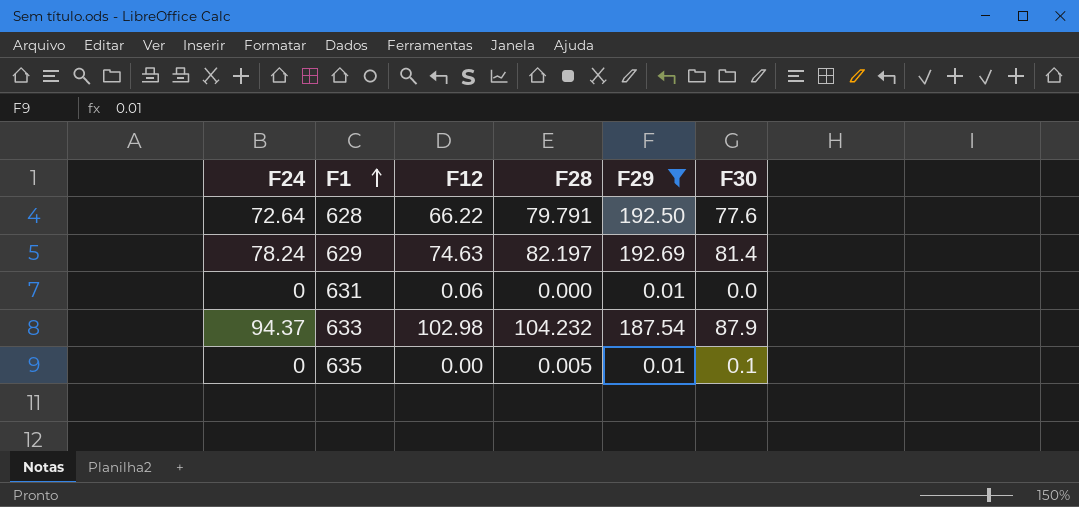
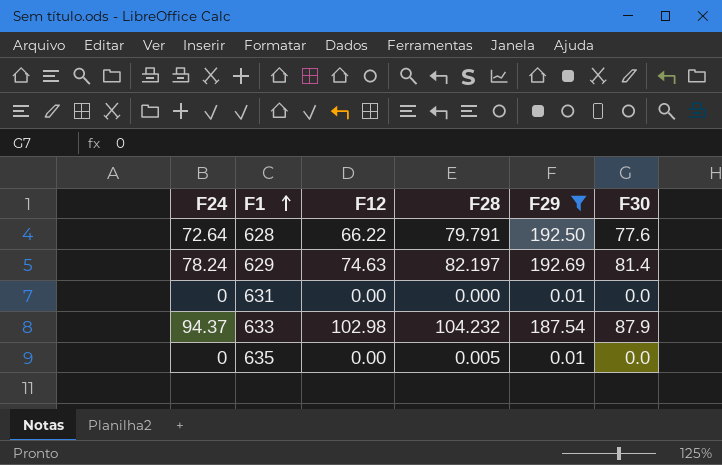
631 | F12: 0.06 -> 0.00
635 | F30: 0.1 -> 0.0

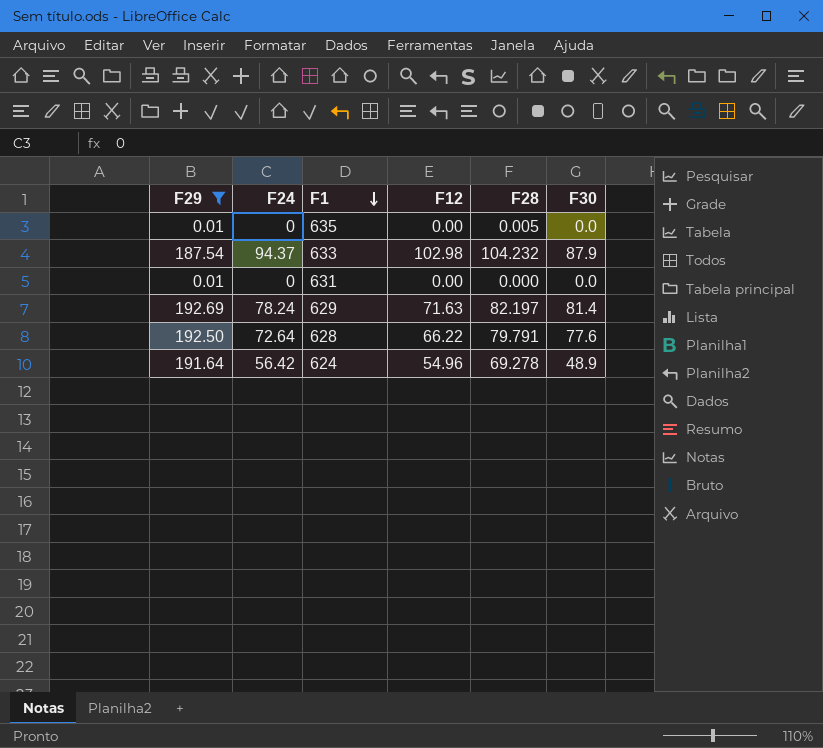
row order: F1 ascending -> F1 descending
column F29 | position: 5 -> 1
629 | F12: 74.63 -> 71.63
row 624: none -> 191.64 | 56.42 | 54.96 | 69.278 | 48.9

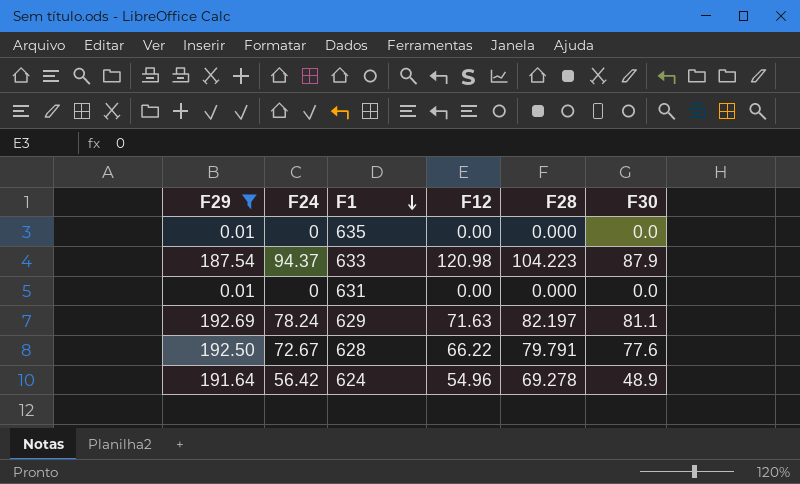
635 | F28: 0.005 -> 0.000
633 | F12: 102.98 -> 120.98
633 | F28: 104.232 -> 104.223
629 | F30: 81.4 -> 81.1
628 | F24: 72.64 -> 72.67

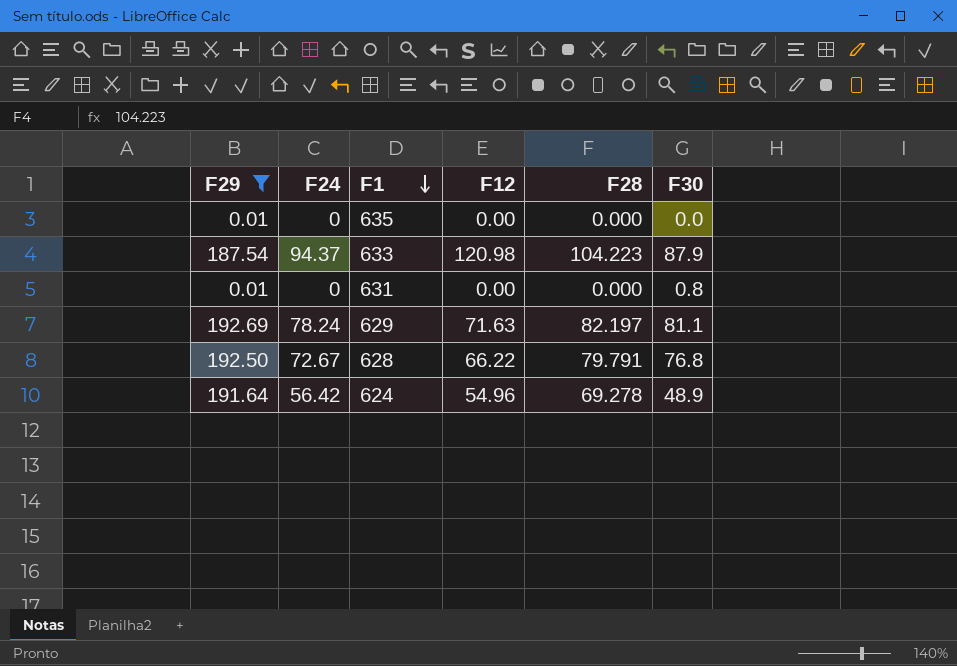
631 | F30: 0.0 -> 0.8
628 | F30: 77.6 -> 76.8

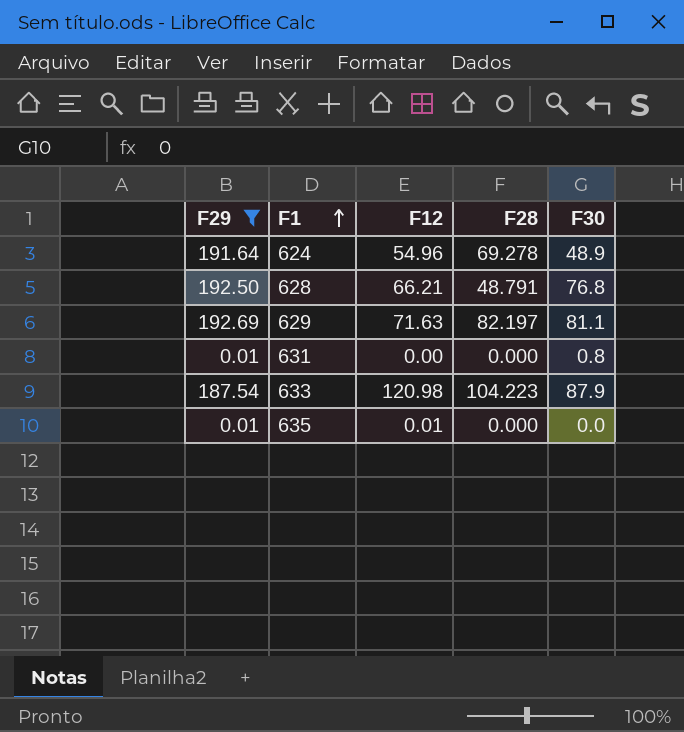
row order: F1 descending -> F1 ascending
column F24 | position: 2 -> none
628 | F12: 66.22 -> 66.21
628 | F28: 79.791 -> 48.791
635 | F12: 0.00 -> 0.01

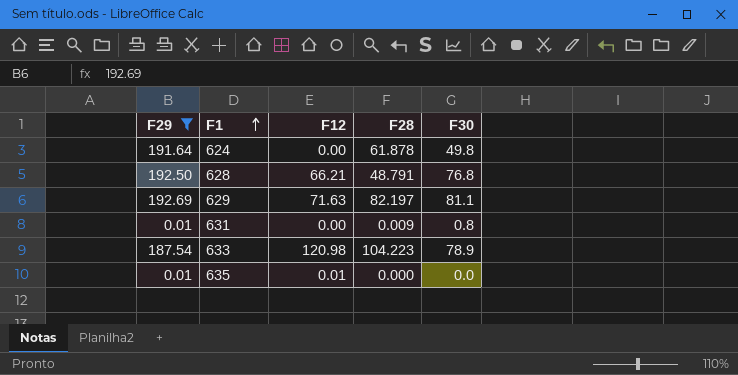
624 | F12: 54.96 -> 0.00
624 | F28: 69.278 -> 61.878
624 | F30: 48.9 -> 49.8
631 | F28: 0.000 -> 0.009
633 | F30: 87.9 -> 78.9

